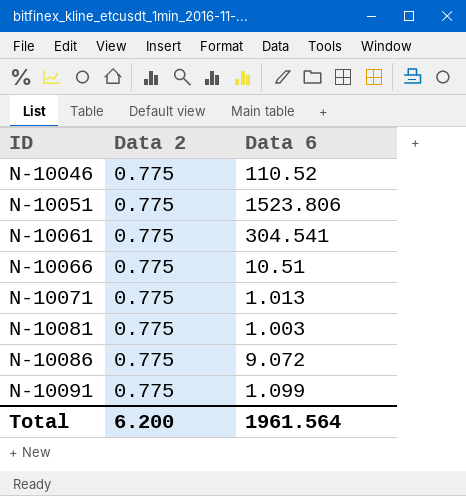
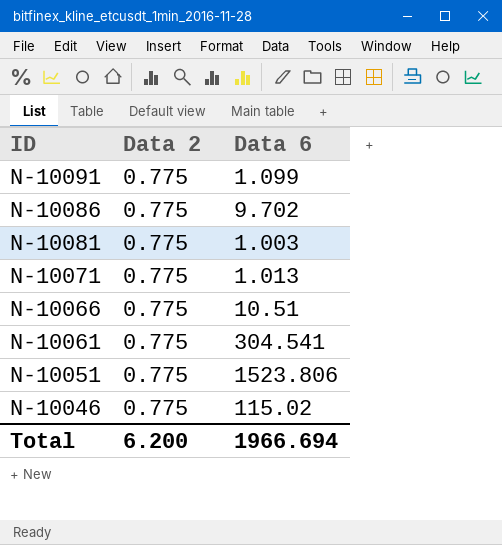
row order: ID ascending -> ID descending
N-10086 | Data 6: 9.072 -> 9.702
N-10046 | Data 6: 110.52 -> 115.02
Total | Data 6: 1961.564 -> 1966.694

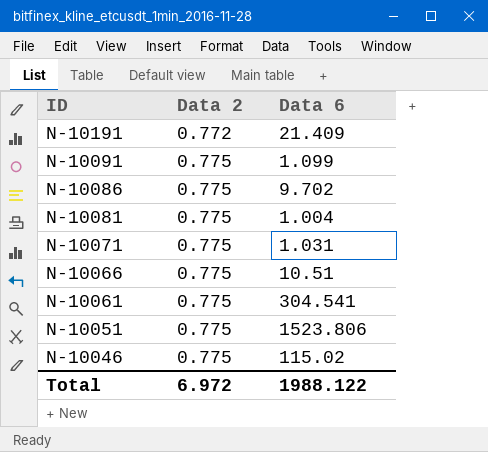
row N-10191: none -> 0.772 | 21.409
N-10081 | Data 6: 1.003 -> 1.004
N-10071 | Data 6: 1.013 -> 1.031
Total | Data 2: 6.200 -> 6.972
Total | Data 6: 1966.694 -> 1988.122

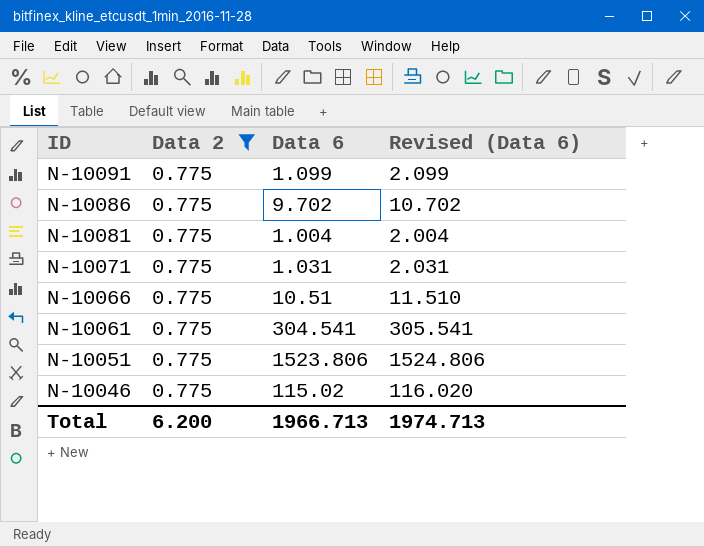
filter: none -> Data 2 = 0.775
column Revised (Data 6) | formula: none -> [Data 6] + 1
Total | Data 2: 6.972 -> 6.200
Total | Data 6: 1988.122 -> 1966.713

